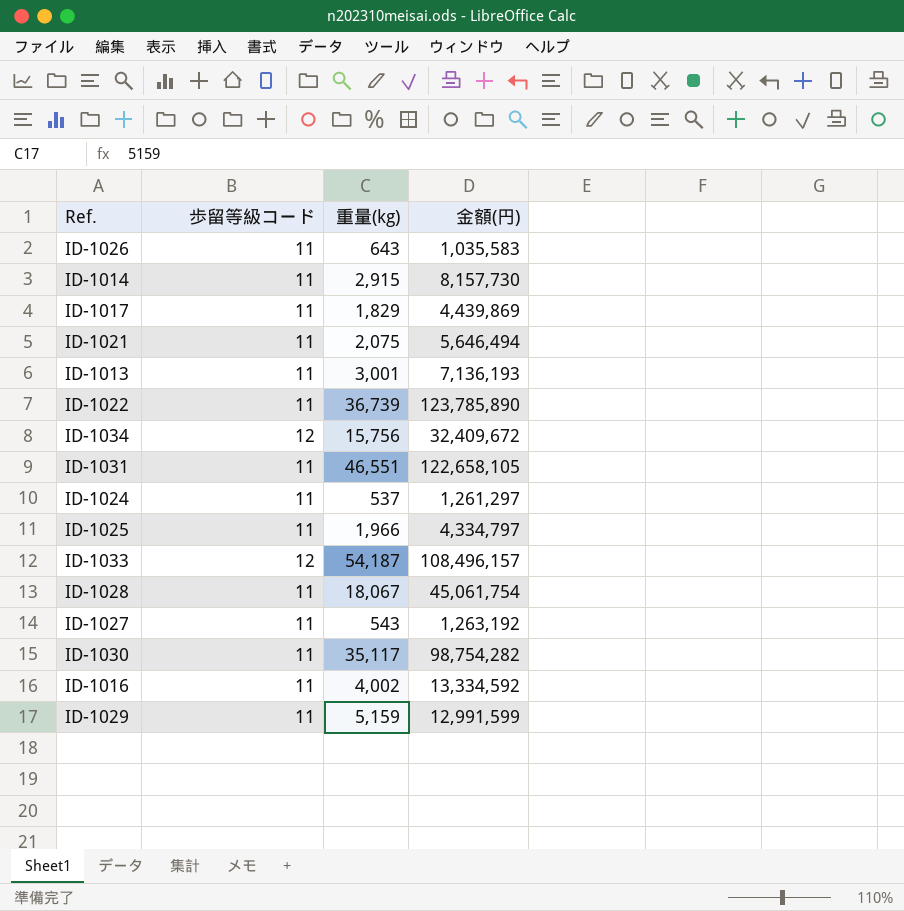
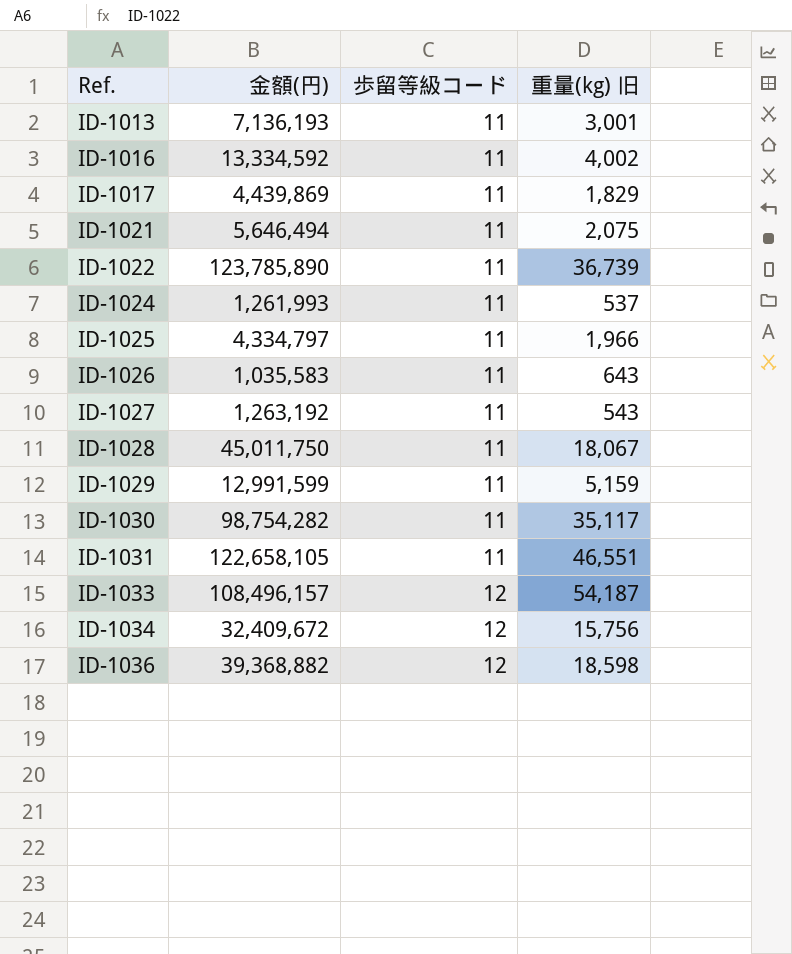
row order: none -> Ref. ascending
column 金額(円) | position: 4 -> 2
column name: 重量(kg) -> 重量(kg) 旧
row ID-1014: 11 | 2,915 | 8,157,730 -> none
ID-1024 | 金額(円): 1,261,297 -> 1,261,993
ID-1028 | 金額(円): 45,061,754 -> 45,011,750
row ID-1036: none -> 39,368,882 | 12 | 18,598

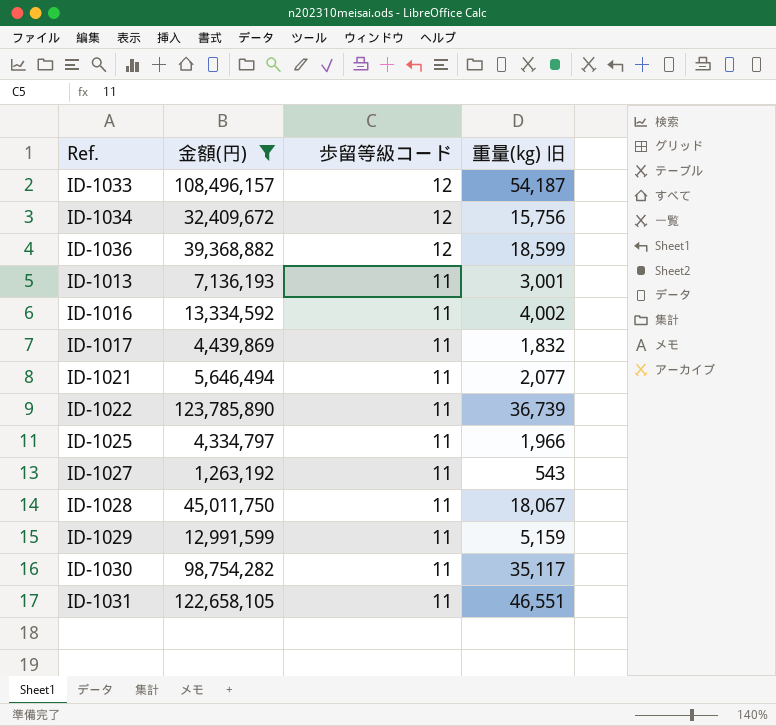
filter: none -> 金額(円) >= 1,263,192
row order: Ref. ascending -> 歩留等級コード descending
ID-1036 | 重量(kg) 旧: 18,598 -> 18,599
ID-1017 | 重量(kg) 旧: 1,829 -> 1,832
ID-1021 | 重量(kg) 旧: 2,075 -> 2,077

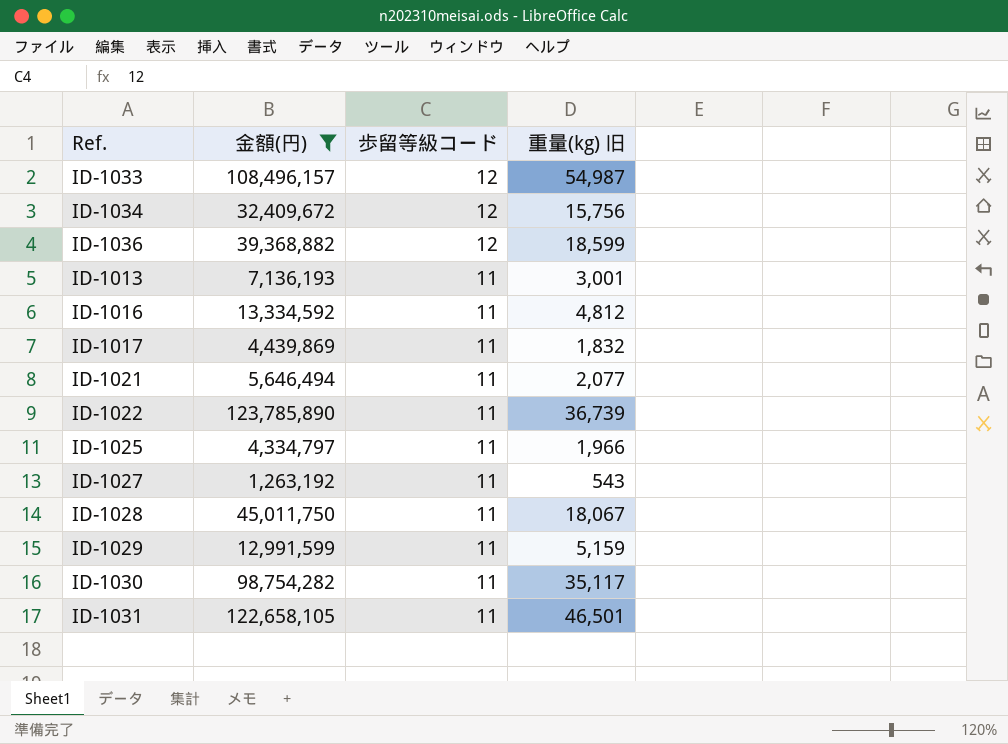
ID-1033 | 重量(kg) 旧: 54,187 -> 54,987
ID-1016 | 重量(kg) 旧: 4,002 -> 4,812
ID-1031 | 重量(kg) 旧: 46,551 -> 46,501

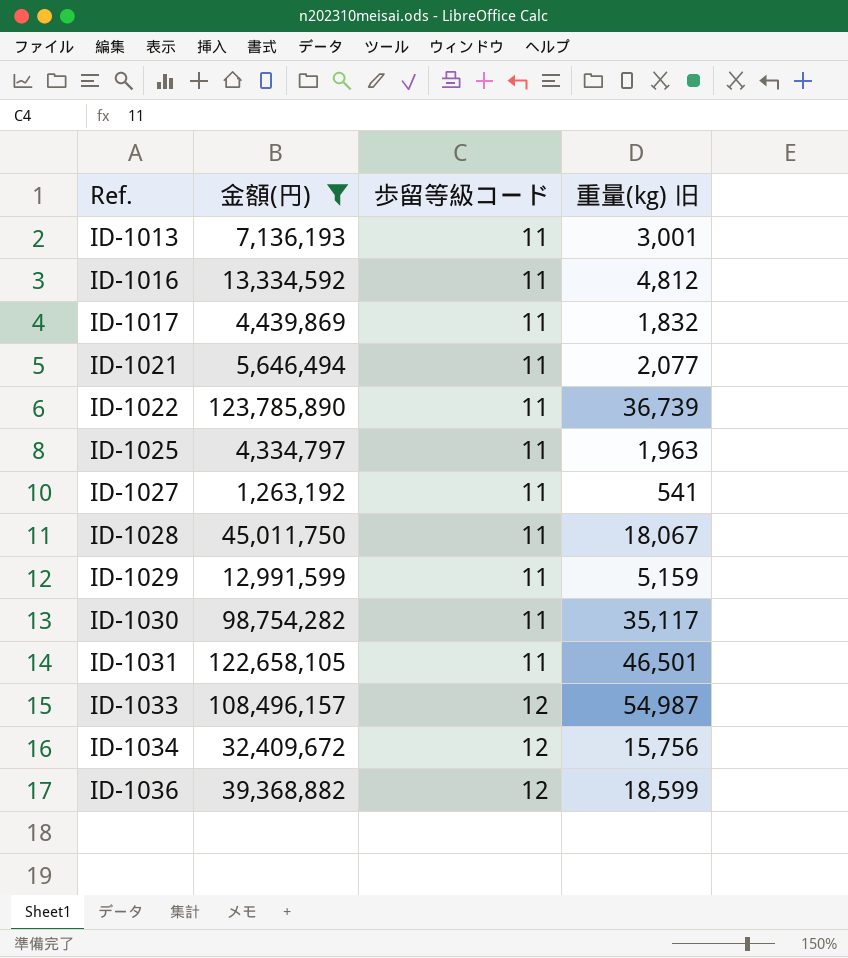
row order: 歩留等級コード descending -> Ref. ascending
ID-1025 | 重量(kg) 旧: 1,966 -> 1,963
ID-1027 | 重量(kg) 旧: 543 -> 541

